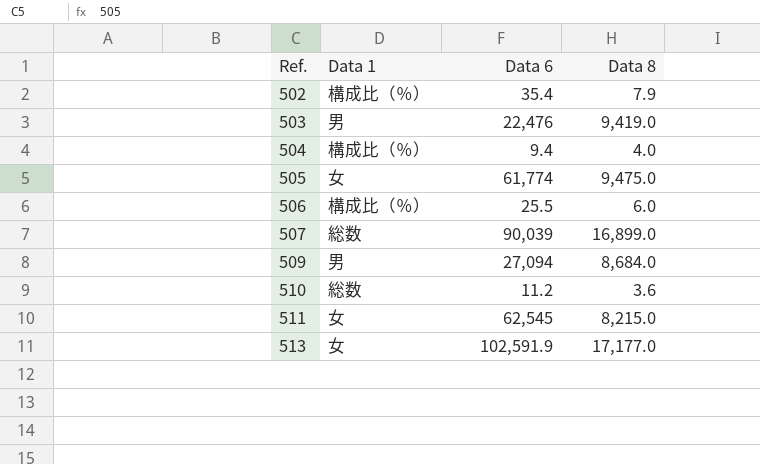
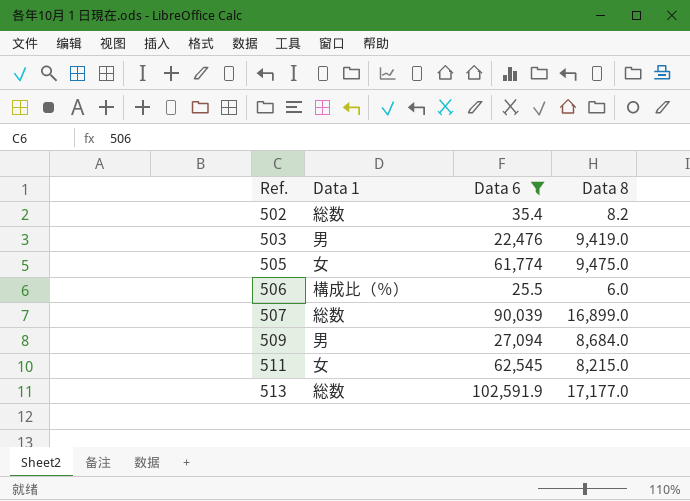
filter: none -> Data 6 >= 25.5
502 | Data 1: 構成比（％） -> 総数
502 | Data 8: 7.9 -> 8.2
513 | Data 1: 女 -> 総数

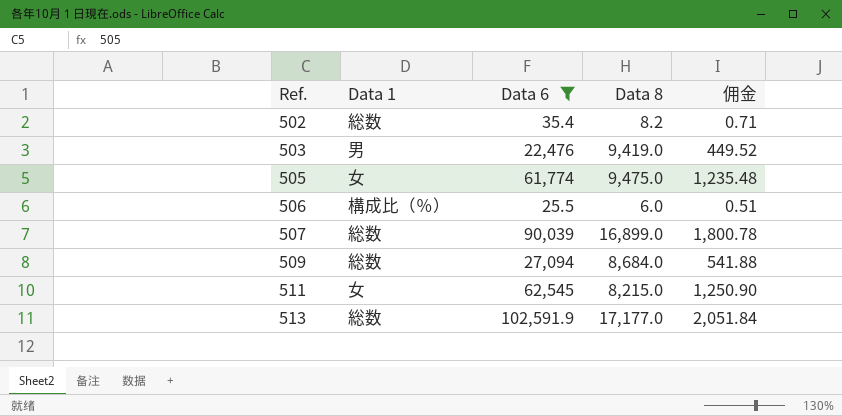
column 佣金 | formula: none -> [Data 6] * 0.02
509 | Data 1: 男 -> 総数

